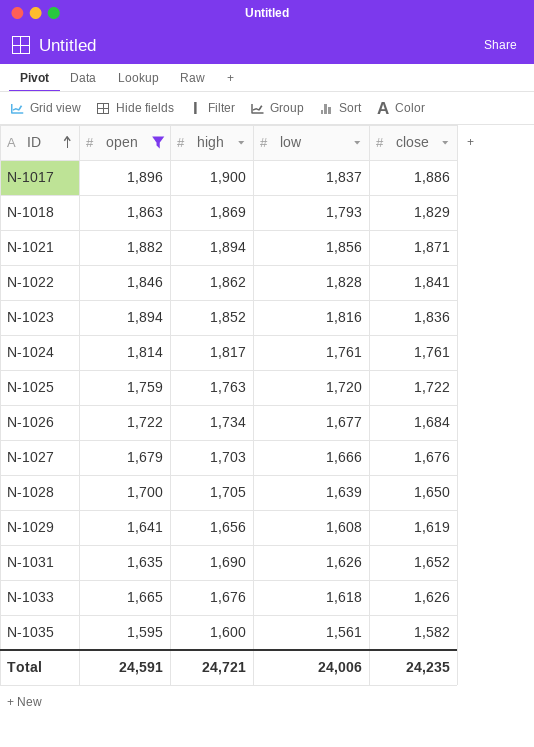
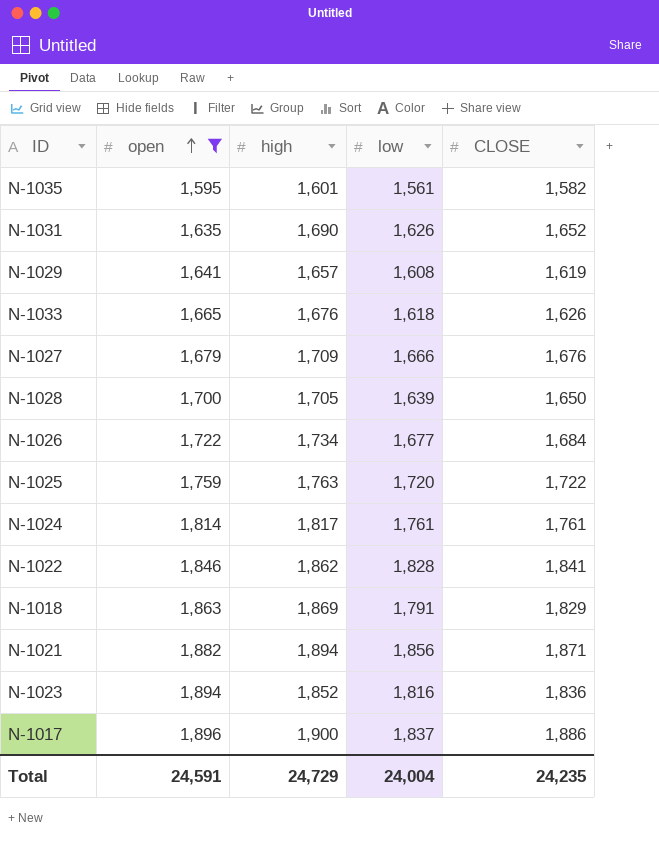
row order: ID ascending -> open ascending
column name: close -> CLOSE
N-1035 | high: 1,600 -> 1,601
N-1029 | high: 1,656 -> 1,657
N-1027 | high: 1,703 -> 1,709
N-1018 | low: 1,793 -> 1,791
Total | high: 24,721 -> 24,729
Total | low: 24,006 -> 24,004

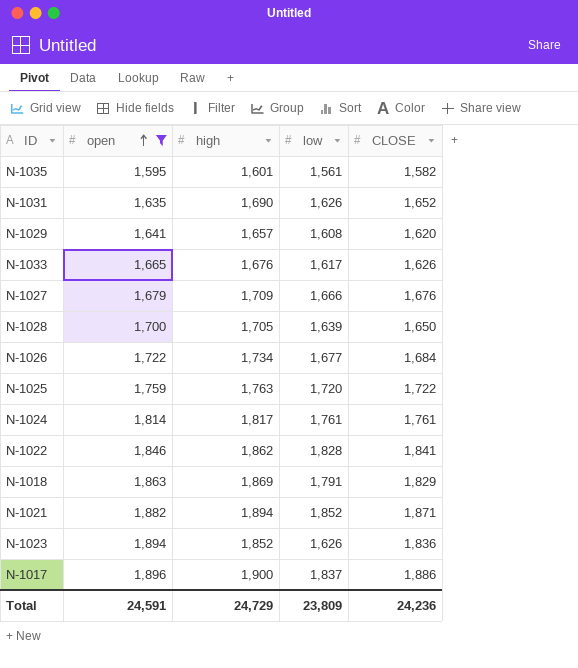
N-1029 | CLOSE: 1,619 -> 1,620
N-1033 | low: 1,618 -> 1,617
N-1021 | low: 1,856 -> 1,852
N-1023 | low: 1,816 -> 1,626
Total | low: 24,004 -> 23,809
Total | CLOSE: 24,235 -> 24,236

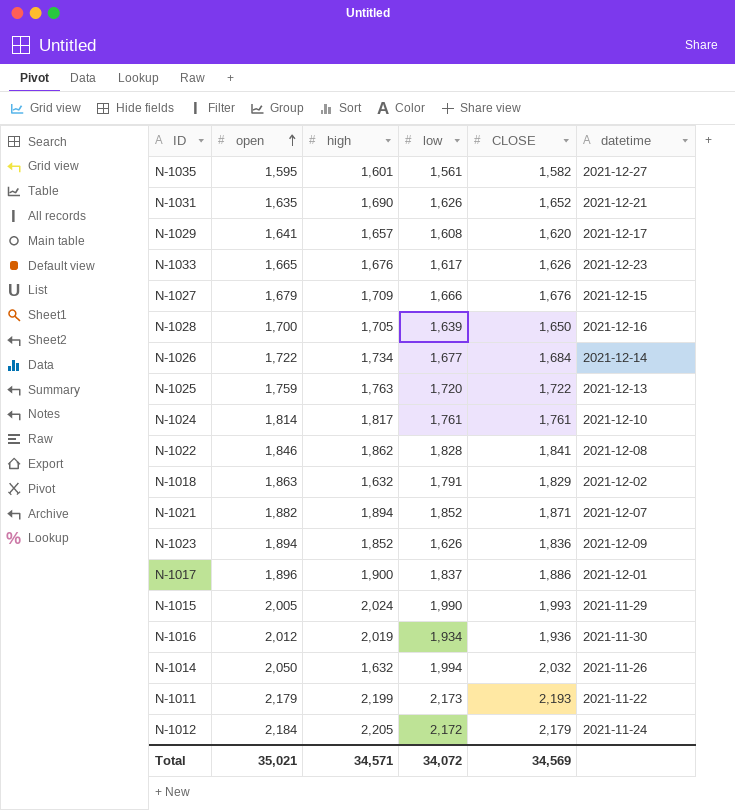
filter: open <= 1,896 -> none
column datetime | position: none -> 6
N-1018 | high: 1,869 -> 1,632
Total | open: 24,591 -> 35,021
Total | high: 24,729 -> 34,571
Total | low: 23,809 -> 34,072
Total | CLOSE: 24,236 -> 34,569

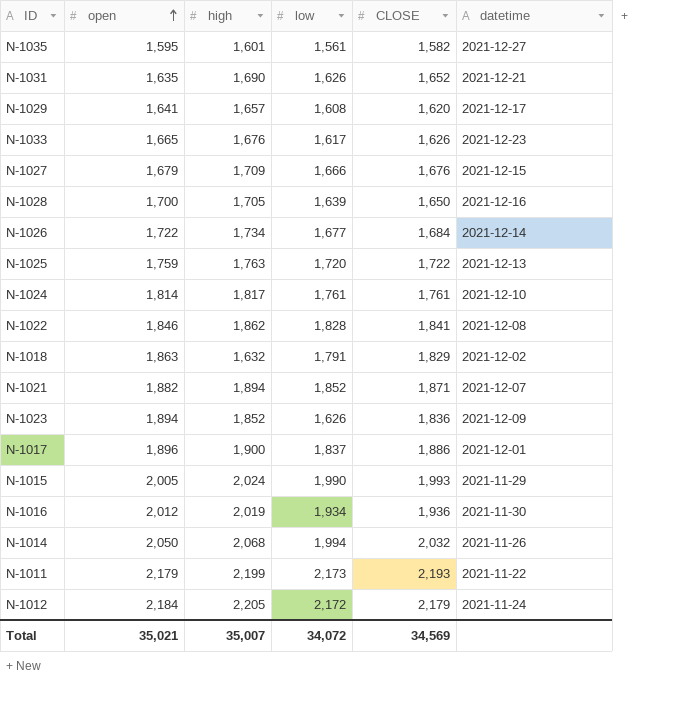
N-1014 | high: 1,632 -> 2,068
Total | high: 34,571 -> 35,007

